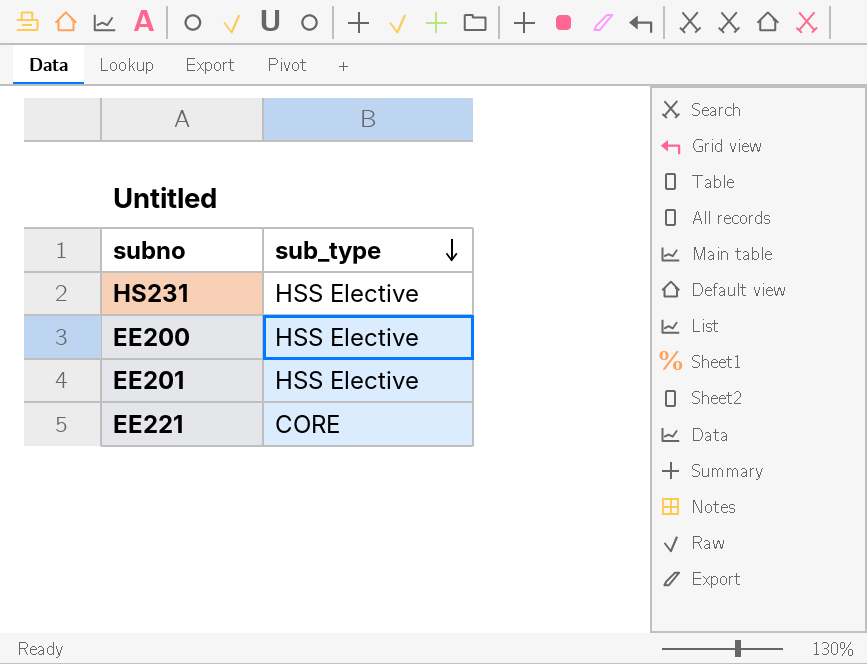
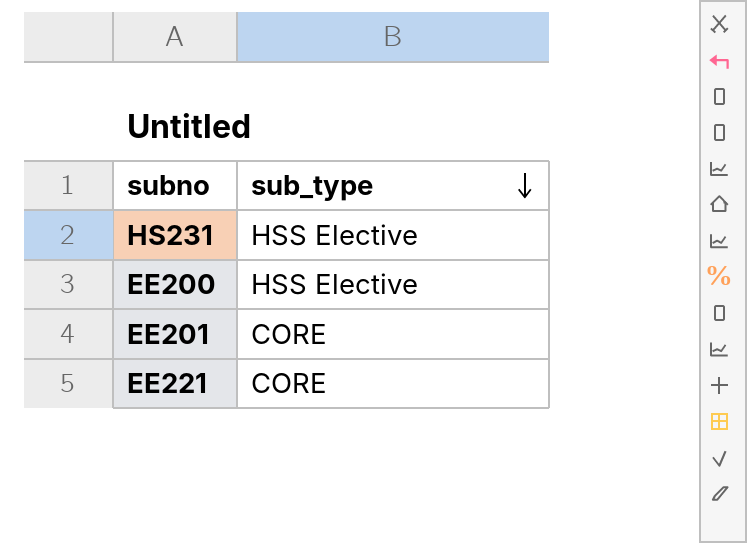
EE201 | sub_type: HSS Elective -> CORE

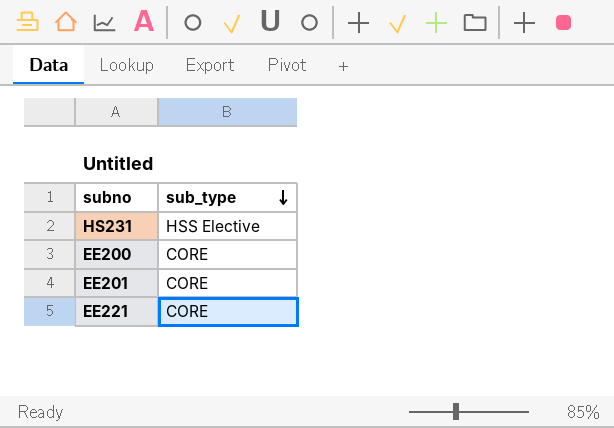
EE200 | sub_type: HSS Elective -> CORE

